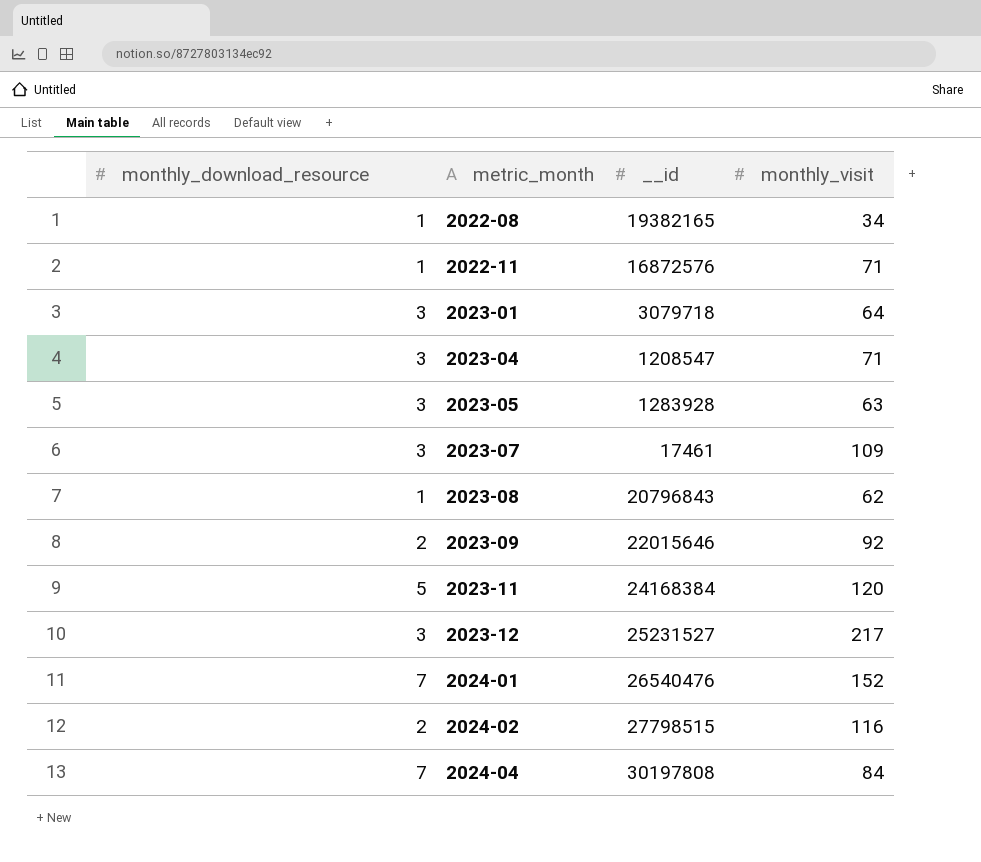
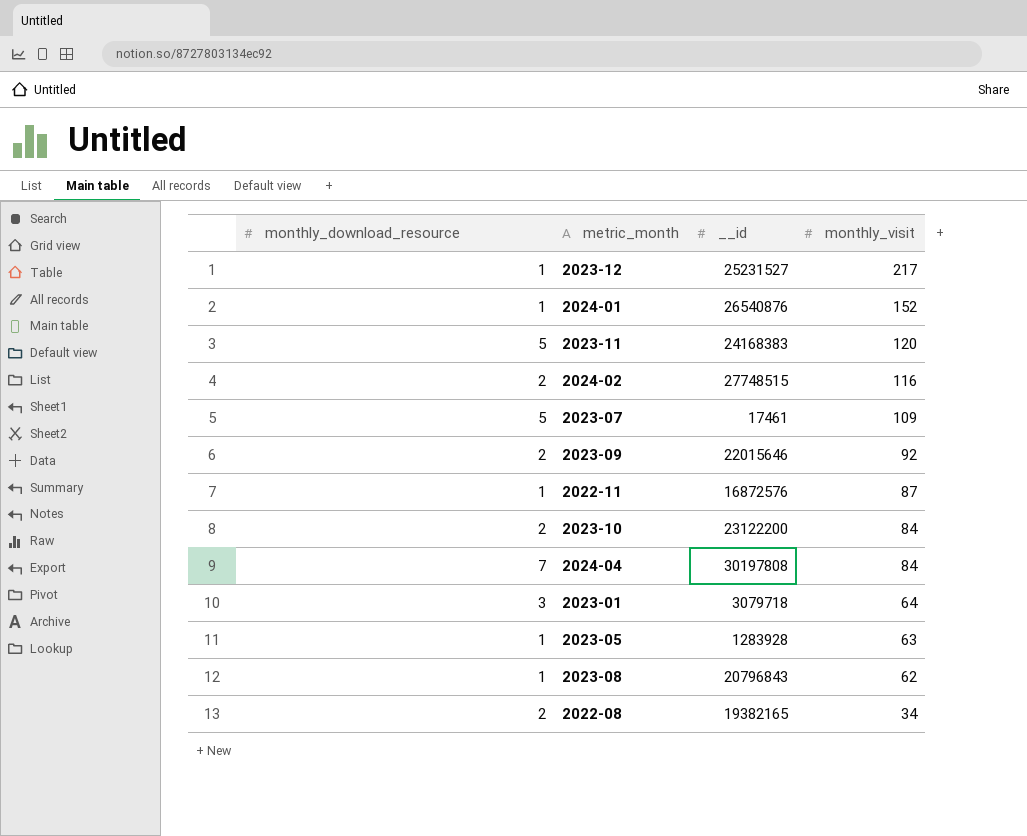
row order: metric_month ascending -> monthly_visit descending
row 2023-04: 3 | 1208547 | 71 -> none
2023-12 | monthly_download_resource: 3 -> 1
2024-01 | monthly_download_resource: 7 -> 1
2024-01 | __id: 26540476 -> 26540876
2023-11 | __id: 24168384 -> 24168383
2024-02 | __id: 27798515 -> 27748515
2023-07 | monthly_download_resource: 3 -> 5
2022-11 | monthly_visit: 71 -> 87
row 2023-10: none -> 2 | 23122200 | 84
2023-05 | monthly_download_resource: 3 -> 1
2022-08 | monthly_download_resource: 1 -> 2

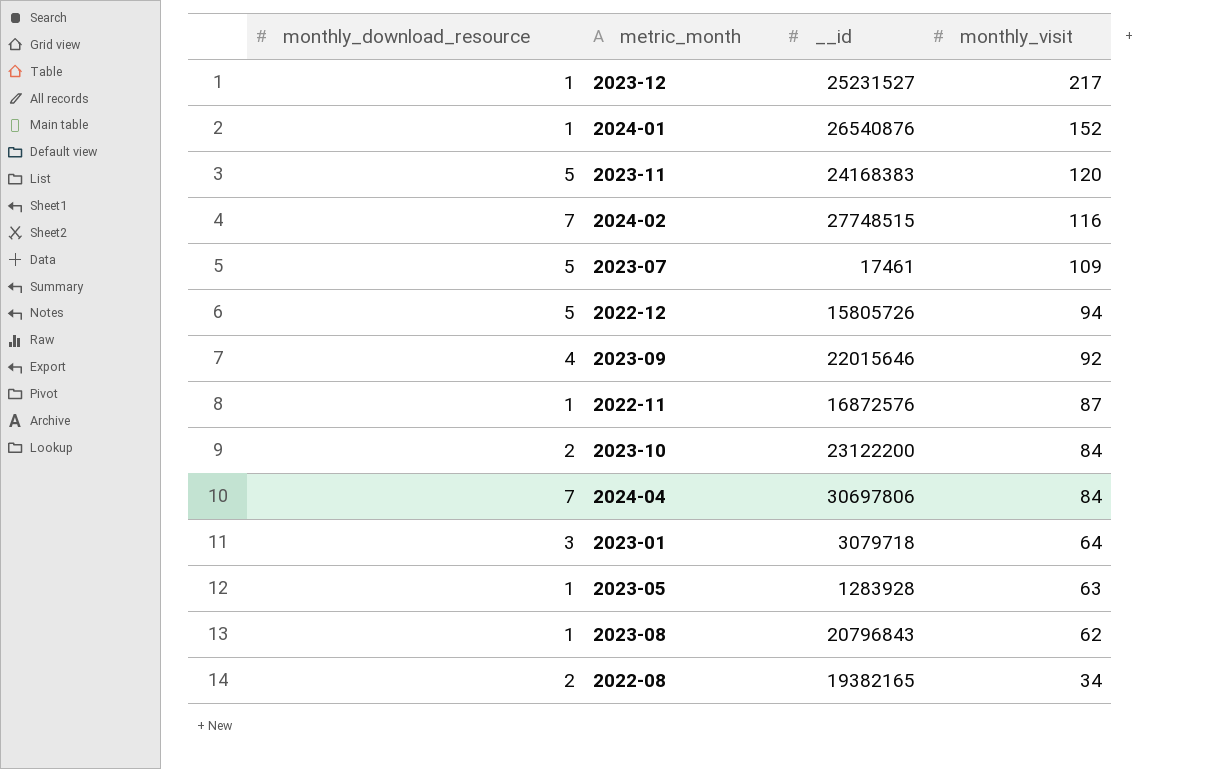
2024-02 | monthly_download_resource: 2 -> 7
row 2022-12: none -> 5 | 15805726 | 94
2023-09 | monthly_download_resource: 2 -> 4
2024-04 | __id: 30197808 -> 30697806

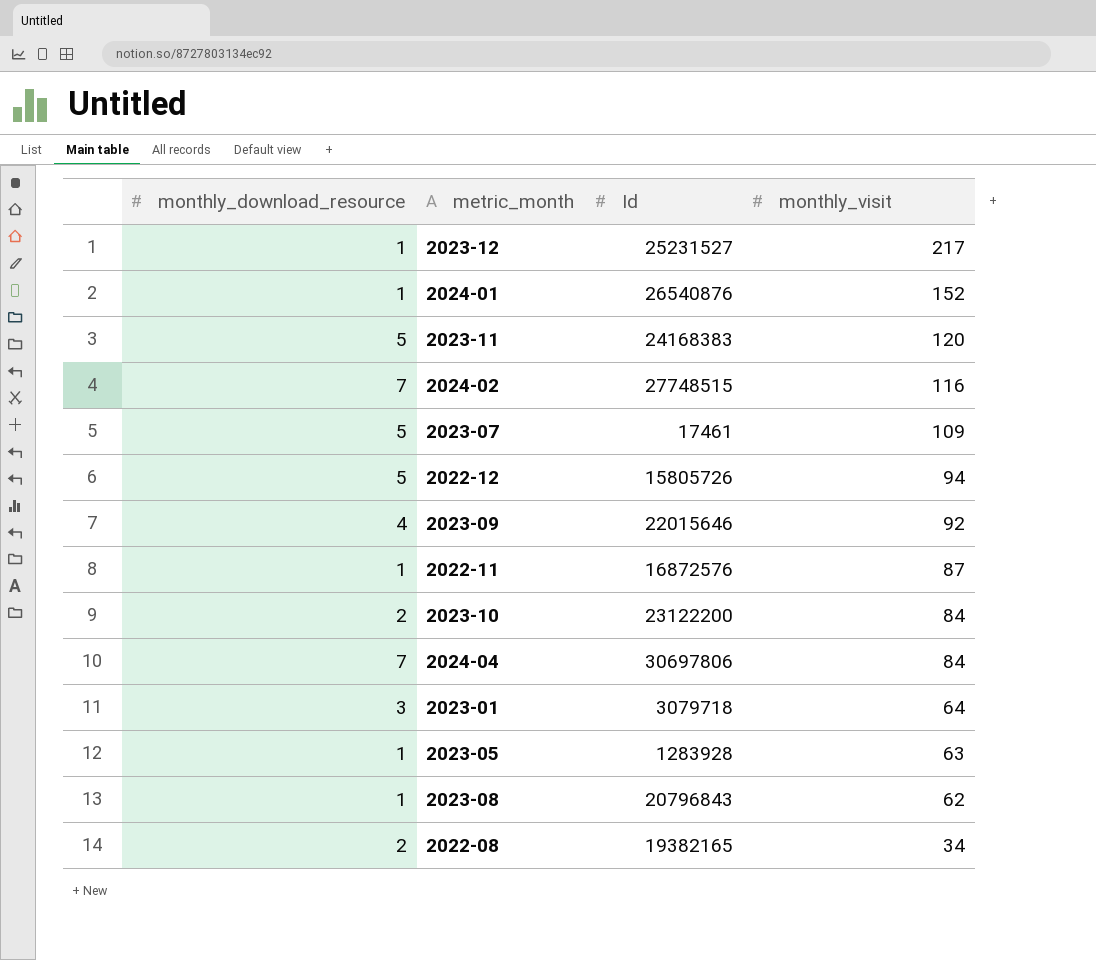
column name: __id -> Id

